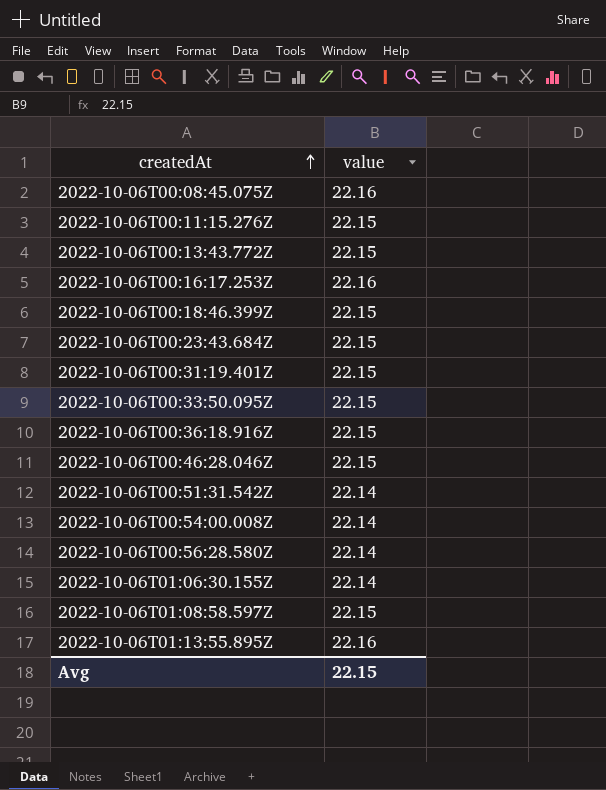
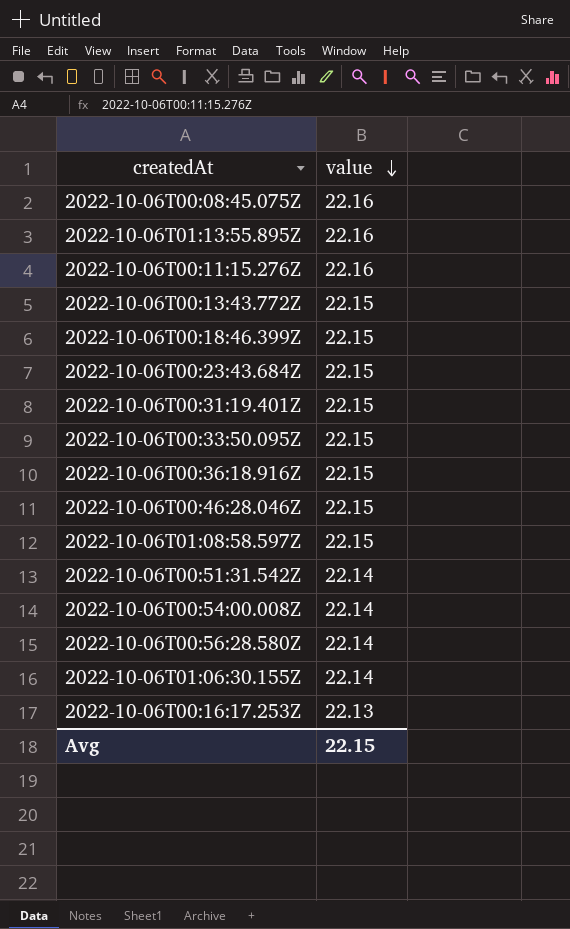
row order: createdAt ascending -> value descending
2022-10-06T00:11:15.276Z | value: 22.15 -> 22.16
2022-10-06T00:16:17.253Z | value: 22.16 -> 22.13

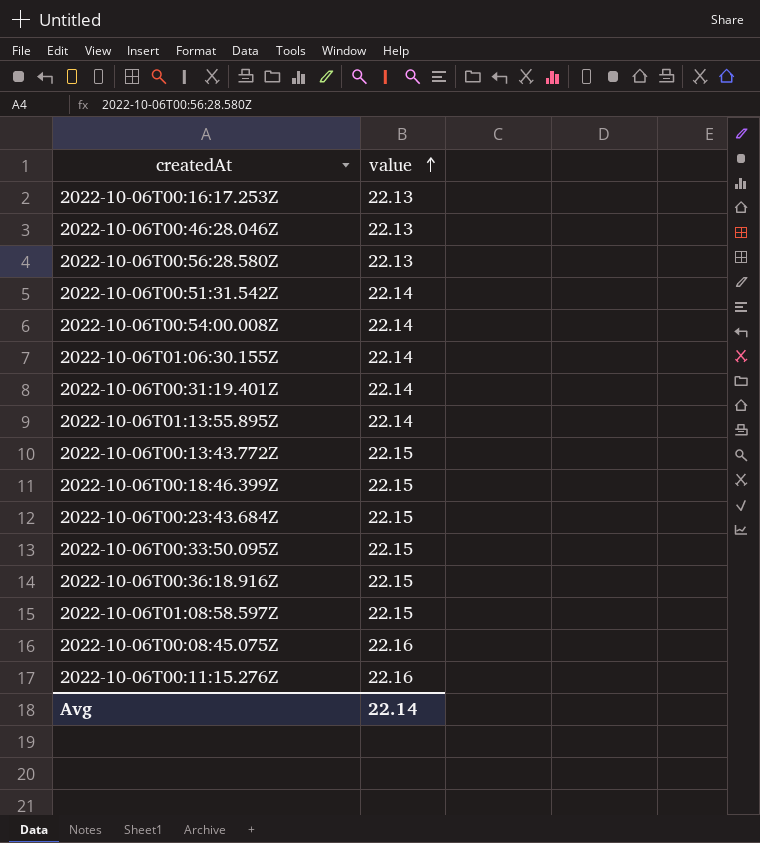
row order: value descending -> value ascending
2022-10-06T00:46:28.046Z | value: 22.15 -> 22.13
2022-10-06T00:56:28.580Z | value: 22.14 -> 22.13
2022-10-06T00:31:19.401Z | value: 22.15 -> 22.14
2022-10-06T01:13:55.895Z | value: 22.16 -> 22.14
Avg | value: 22.15 -> 22.14

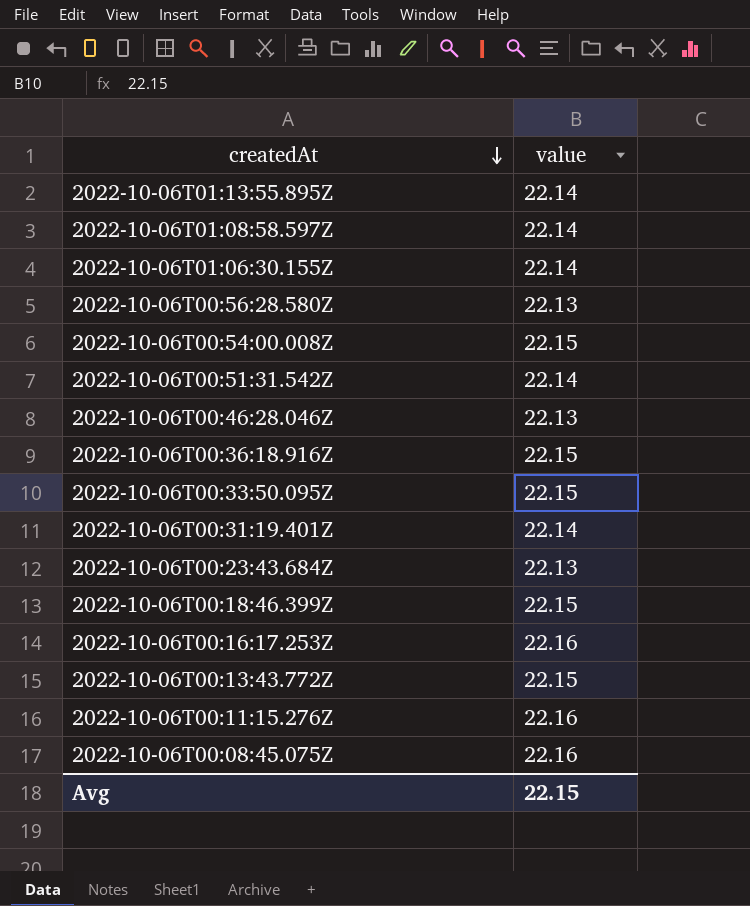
row order: value ascending -> createdAt descending
2022-10-06T01:08:58.597Z | value: 22.15 -> 22.14
2022-10-06T00:54:00.008Z | value: 22.14 -> 22.15
2022-10-06T00:23:43.684Z | value: 22.15 -> 22.13
2022-10-06T00:16:17.253Z | value: 22.13 -> 22.16
Avg | value: 22.14 -> 22.15

